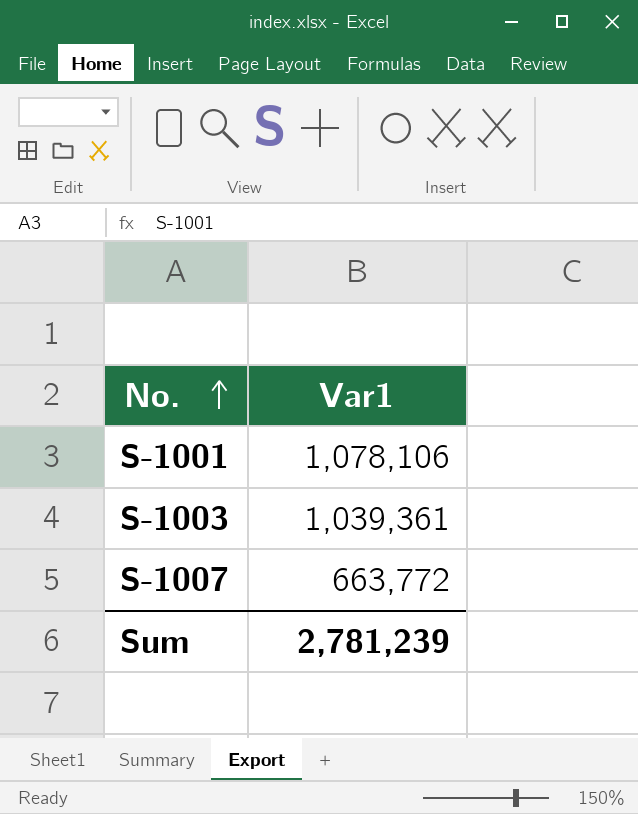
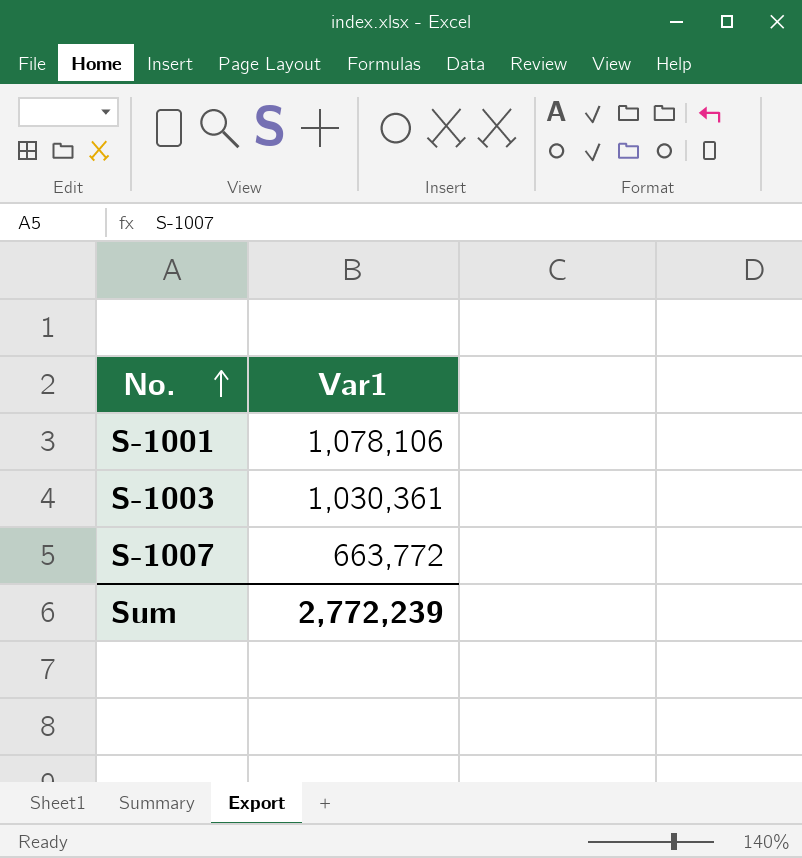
S-1003 | Var1: 1,039,361 -> 1,030,361
Sum | Var1: 2,781,239 -> 2,772,239

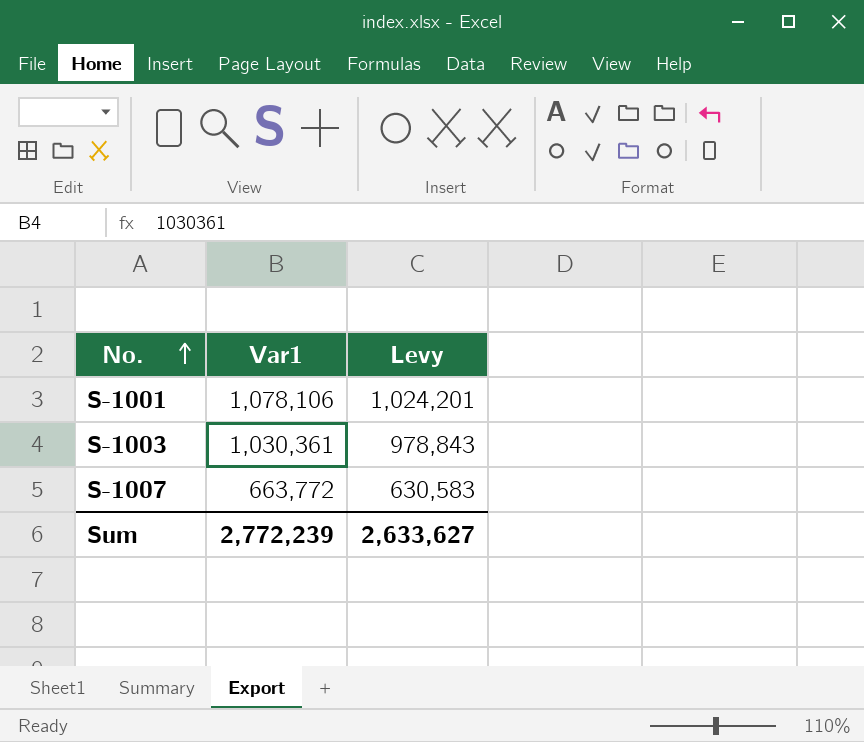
column Levy | formula: none -> [Var1] * 0.95

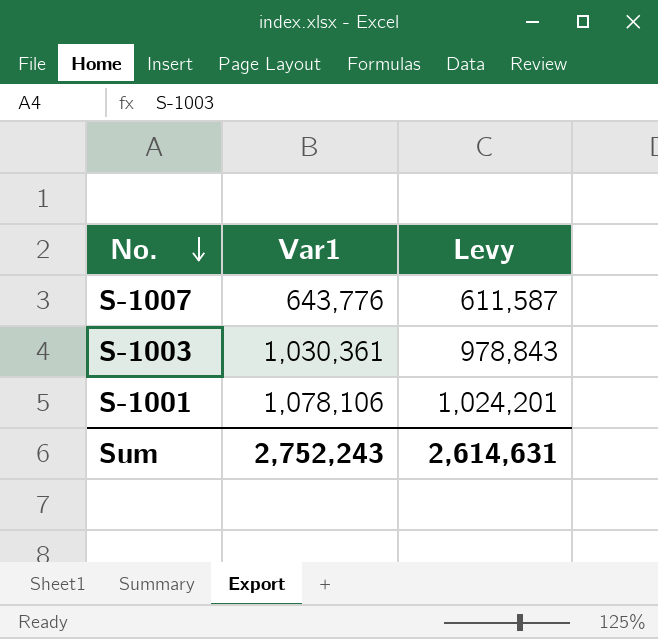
row order: No. ascending -> No. descending
S-1007 | Var1: 663,772 -> 643,776
S-1007 | Levy: 630,583 -> 611,587
Sum | Var1: 2,772,239 -> 2,752,243
Sum | Levy: 2,633,627 -> 2,614,631

